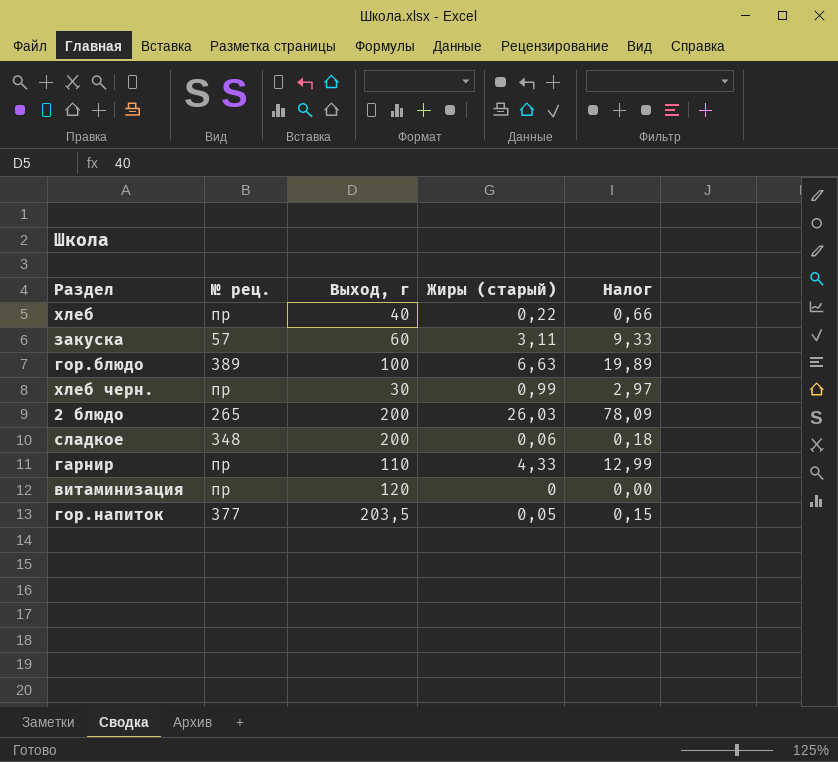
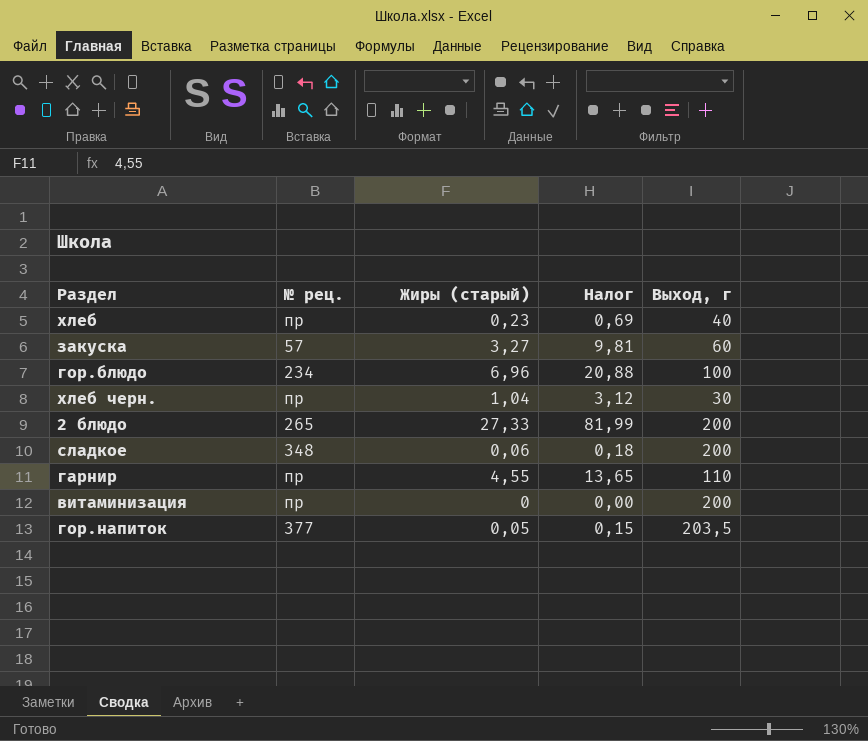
column Выход, г | position: 3 -> 5
хлеб | Жиры (старый): 0,22 -> 0,23
хлеб | Налог: 0,66 -> 0,69
закуска | Жиры (старый): 3,11 -> 3,27
закуска | Налог: 9,33 -> 9,81
гор.блюдо | № рец.: 389 -> 234
гор.блюдо | Жиры (старый): 6,63 -> 6,96
гор.блюдо | Налог: 19,89 -> 20,88
хлеб черн. | Жиры (старый): 0,99 -> 1,04
хлеб черн. | Налог: 2,97 -> 3,12
2 блюдо | Жиры (старый): 26,03 -> 27,33
2 блюдо | Налог: 78,09 -> 81,99
гарнир | Жиры (старый): 4,33 -> 4,55
гарнир | Налог: 12,99 -> 13,65
витаминизация | Выход, г: 120 -> 200

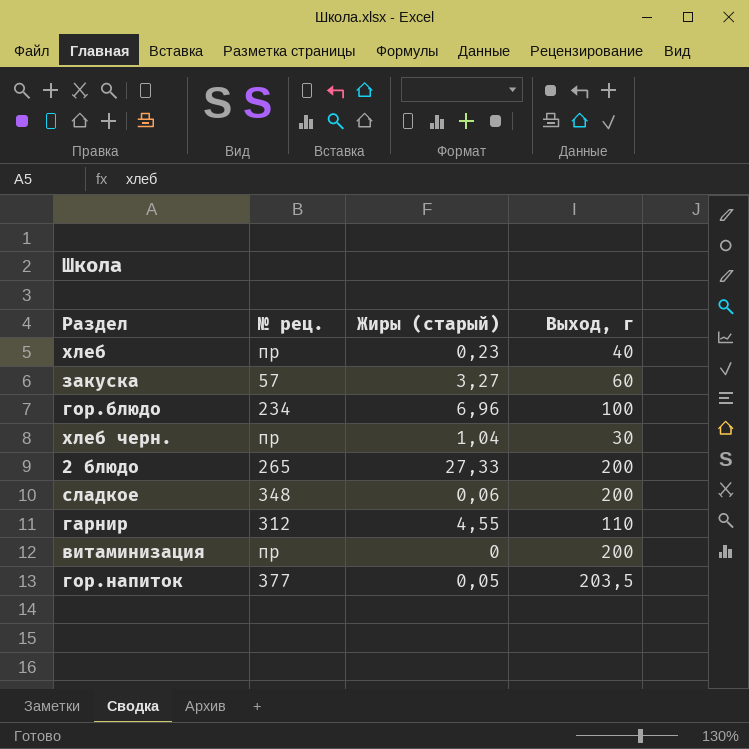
column Налог | formula: [Жиры (старый)] * 3 -> none
гарнир | № рец.: пр -> 312

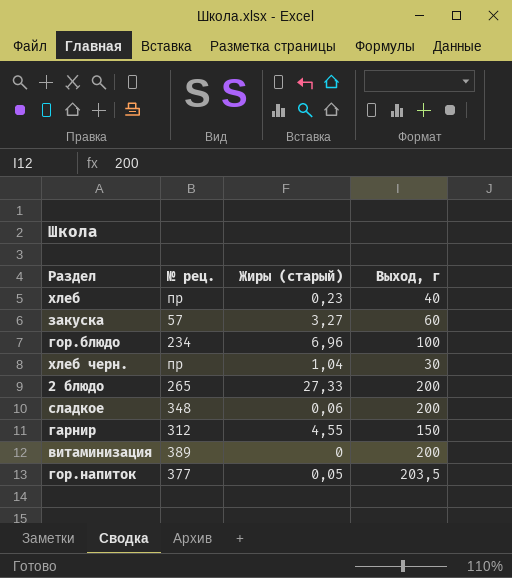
гарнир | Выход, г: 110 -> 150
витаминизация | № рец.: пр -> 389

